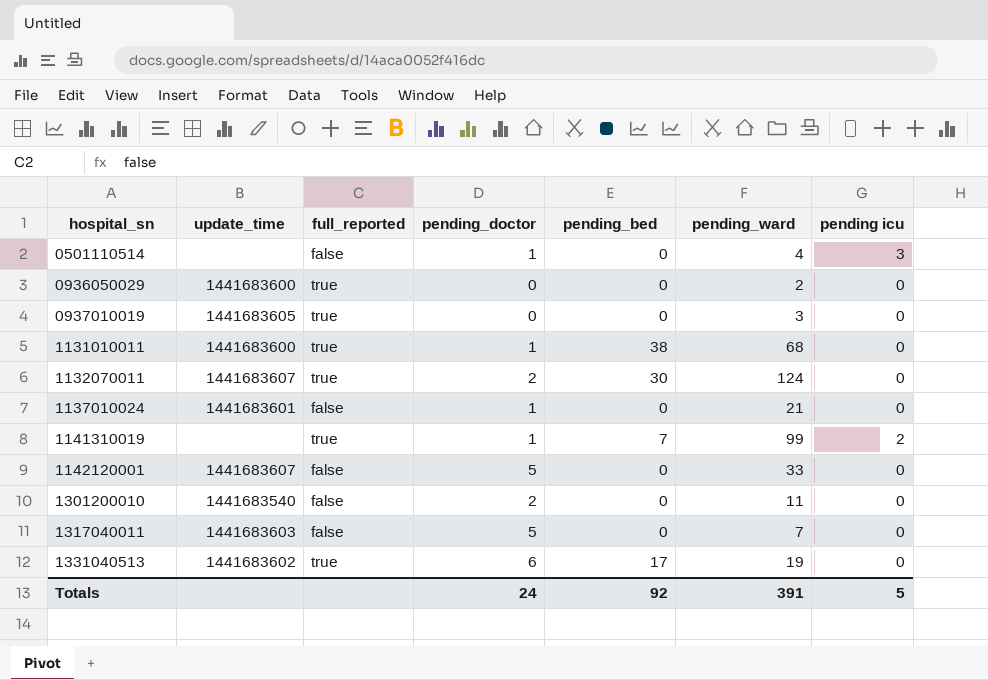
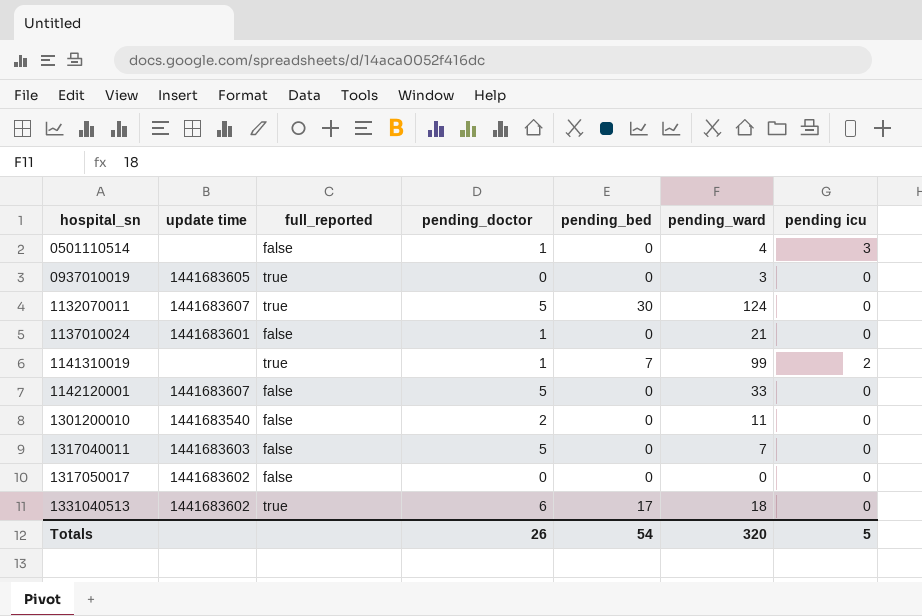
column name: update_time -> update time
row 0936050029: 1441683600 | true | 0 | 0 | 2 | 0 -> none
row 1131010011: 1441683600 | true | 1 | 38 | 68 | 0 -> none
1132070011 | pending_doctor: 2 -> 5
row 1317050017: none -> 1441683602 | false | 0 | 0 | 0 | 0
1331040513 | pending_ward: 19 -> 18
Totals | pending_doctor: 24 -> 26
Totals | pending_bed: 92 -> 54
Totals | pending_ward: 391 -> 320

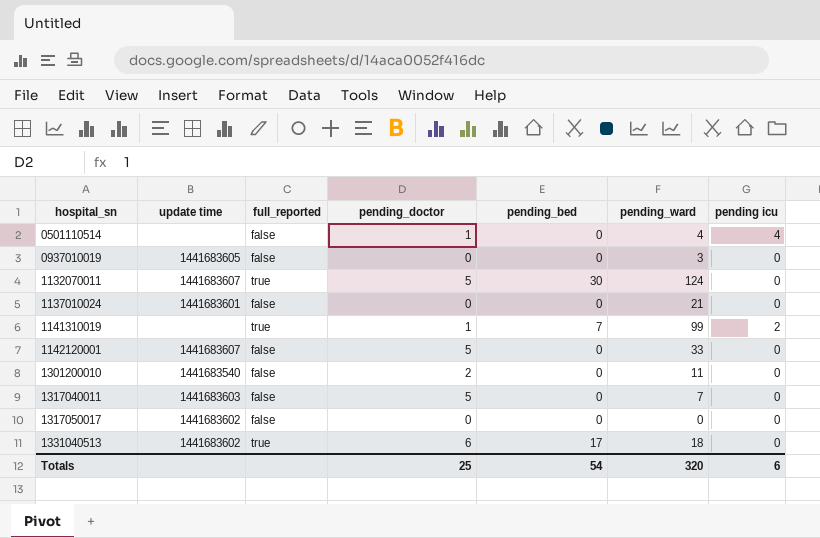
0501110514 | pending icu: 3 -> 4
0937010019 | full_reported: true -> false
1137010024 | pending_doctor: 1 -> 0
Totals | pending_doctor: 26 -> 25
Totals | pending icu: 5 -> 6

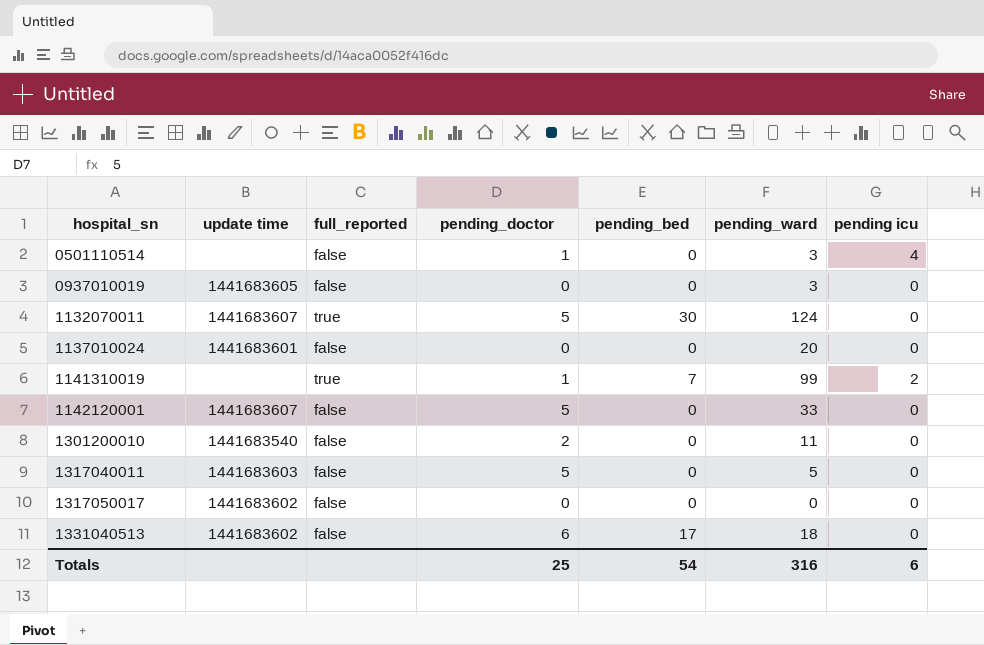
0501110514 | pending_ward: 4 -> 3
1137010024 | pending_ward: 21 -> 20
1317040011 | pending_ward: 7 -> 5
1331040513 | full_reported: true -> false
Totals | pending_ward: 320 -> 316

